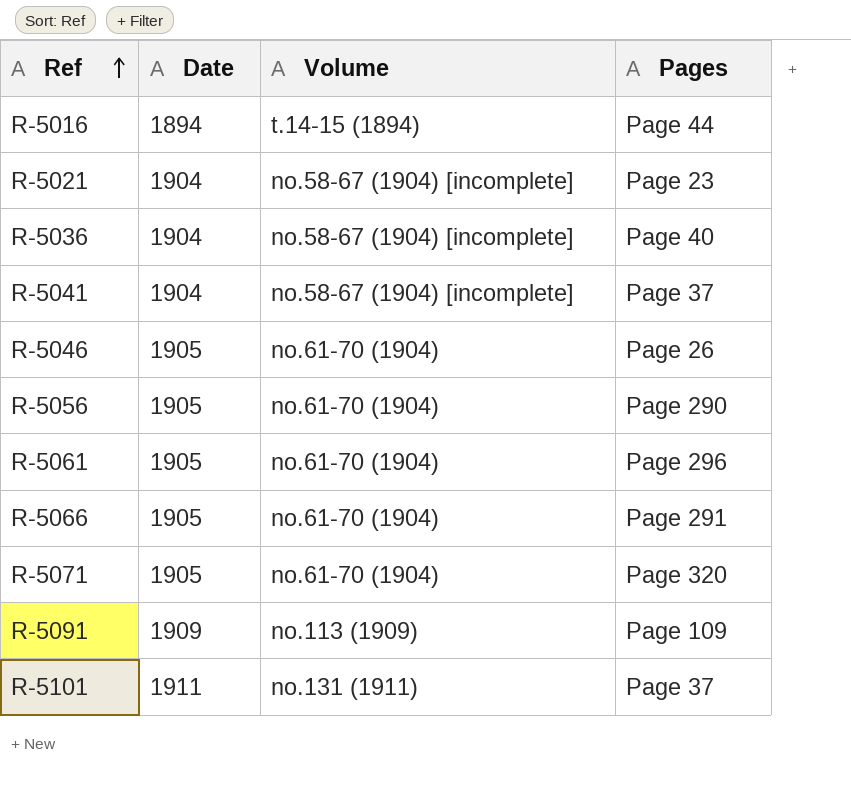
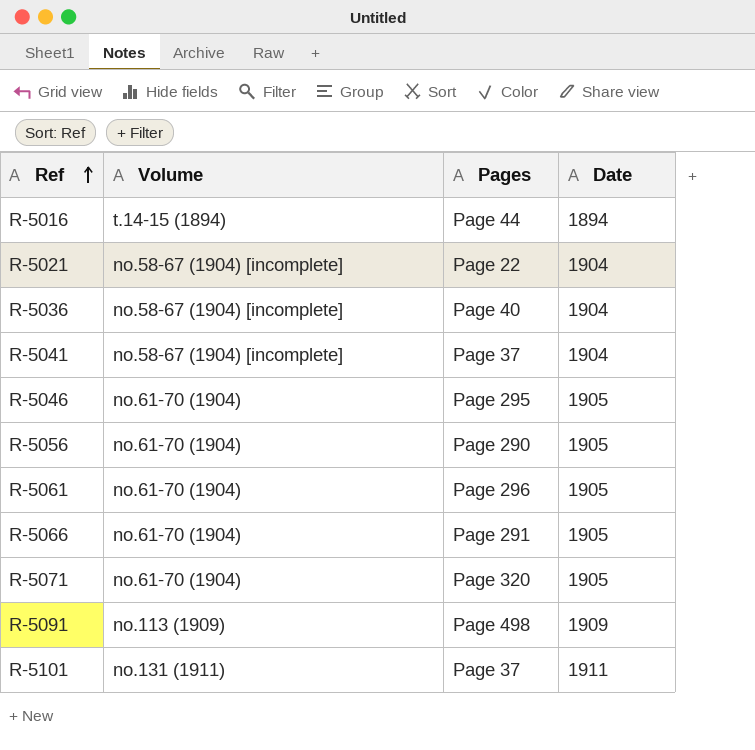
column Date | position: 2 -> 4
R-5021 | Pages: Page 23 -> Page 22
R-5046 | Pages: Page 26 -> Page 295
R-5091 | Pages: Page 109 -> Page 498

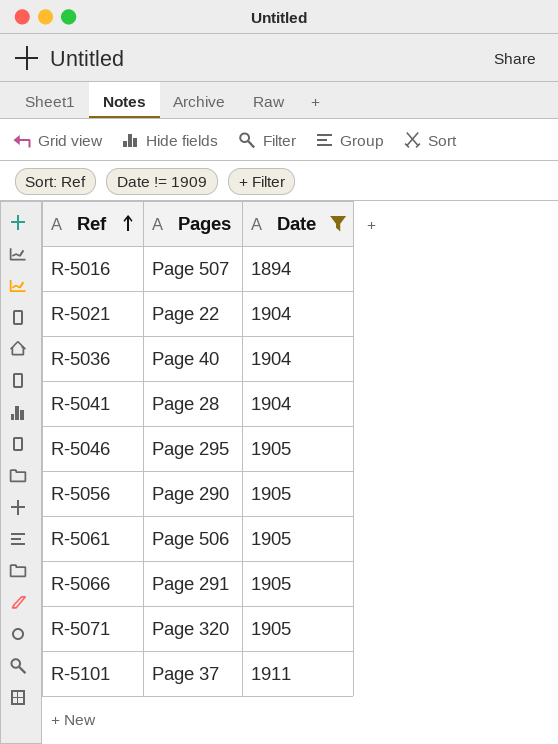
filter: none -> Date != 1909
column Volume | position: 2 -> none
R-5016 | Pages: Page 44 -> Page 507
R-5041 | Pages: Page 37 -> Page 28
R-5061 | Pages: Page 296 -> Page 506

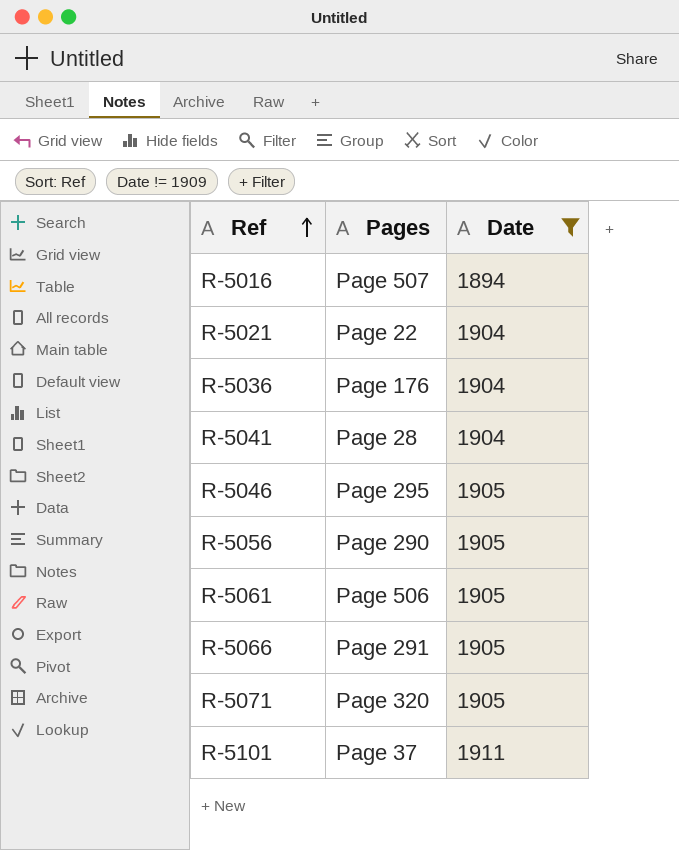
R-5036 | Pages: Page 40 -> Page 176

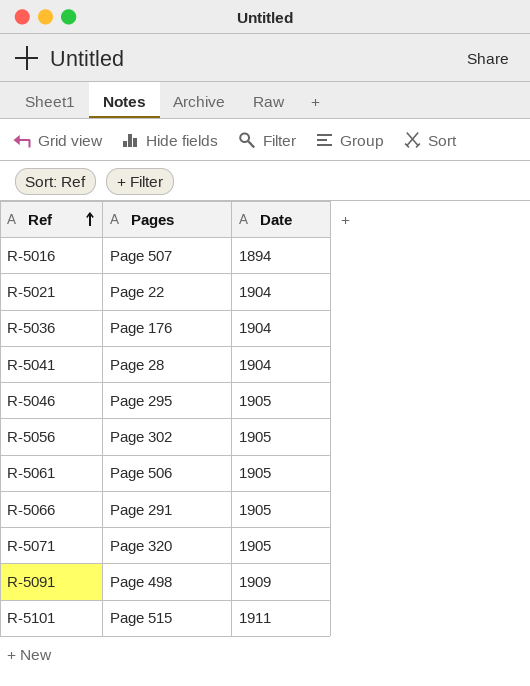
filter: Date != 1909 -> none
R-5056 | Pages: Page 290 -> Page 302
R-5101 | Pages: Page 37 -> Page 515

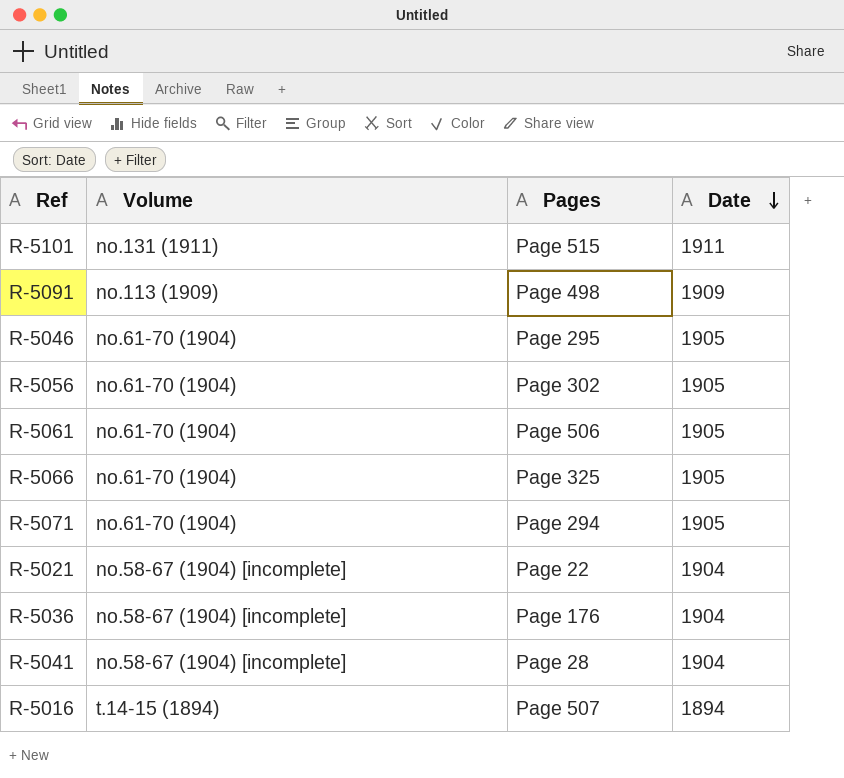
row order: Ref ascending -> Date descending
column Volume | position: none -> 2
R-5066 | Pages: Page 291 -> Page 325
R-5071 | Pages: Page 320 -> Page 294

